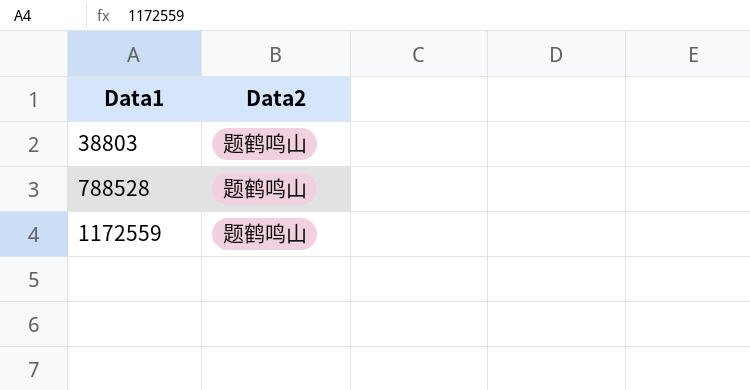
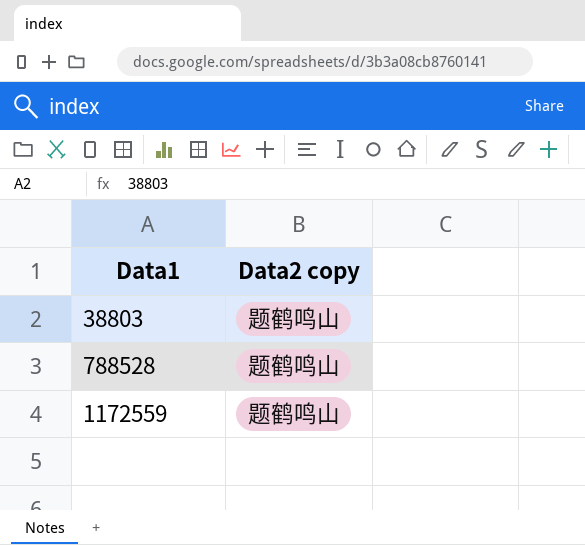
column name: Data2 -> Data2 copy

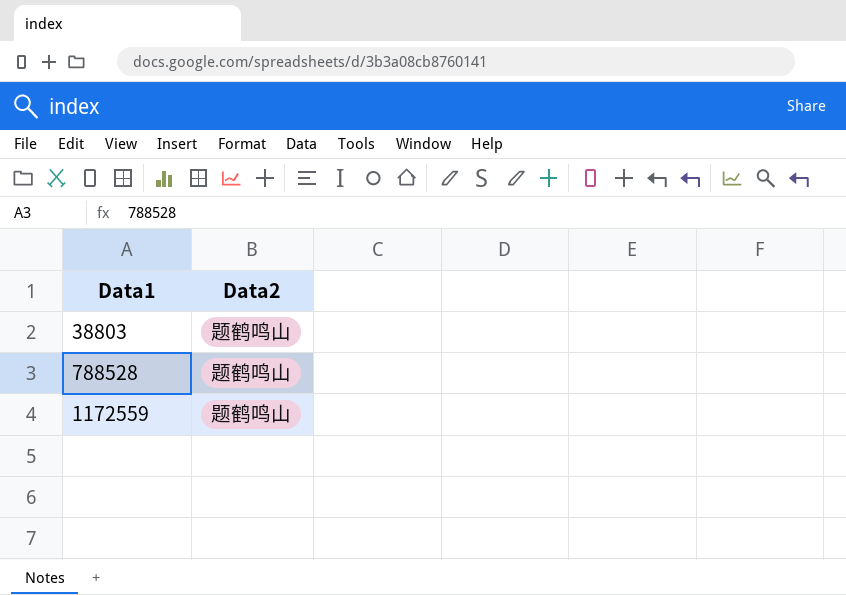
column name: Data2 copy -> Data2

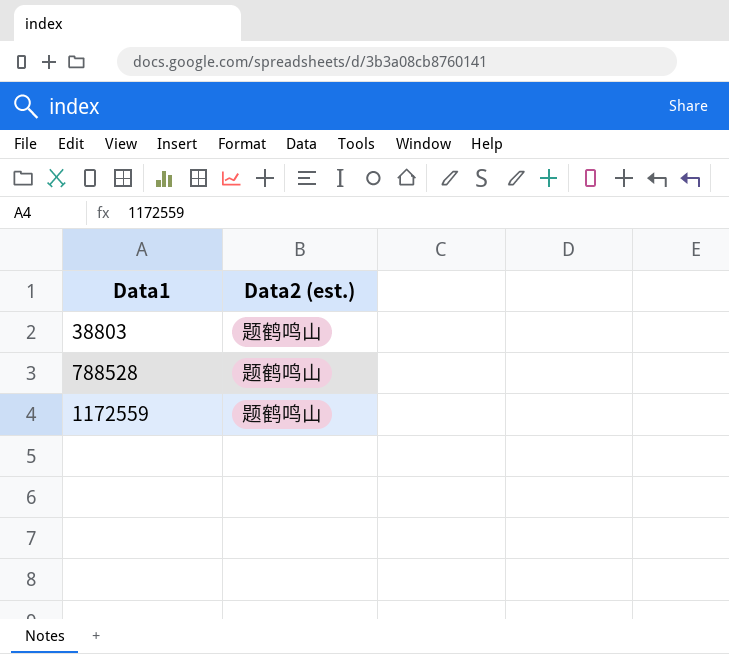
column name: Data2 -> Data2 (est.)

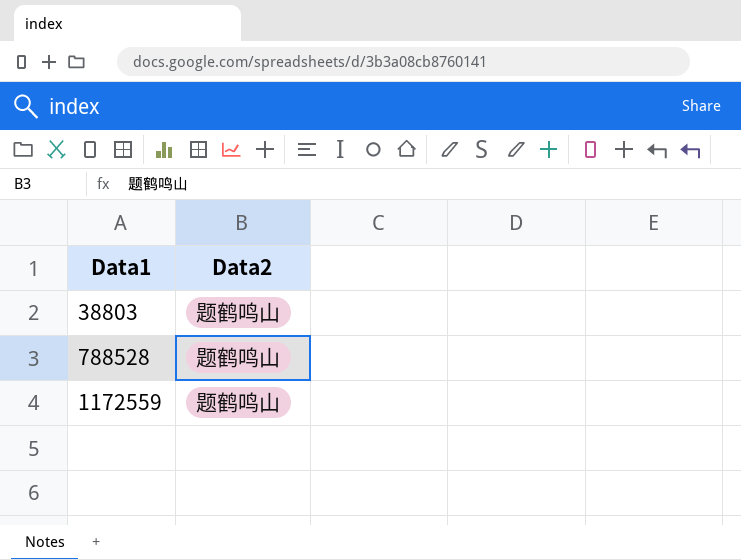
column name: Data2 (est.) -> Data2

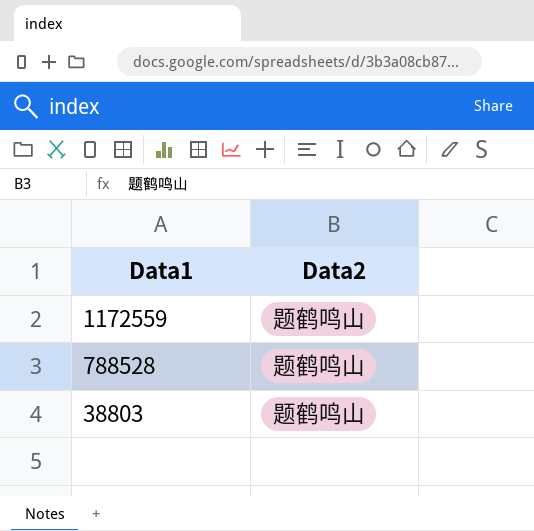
row order: Data1 ascending -> Data1 descending

